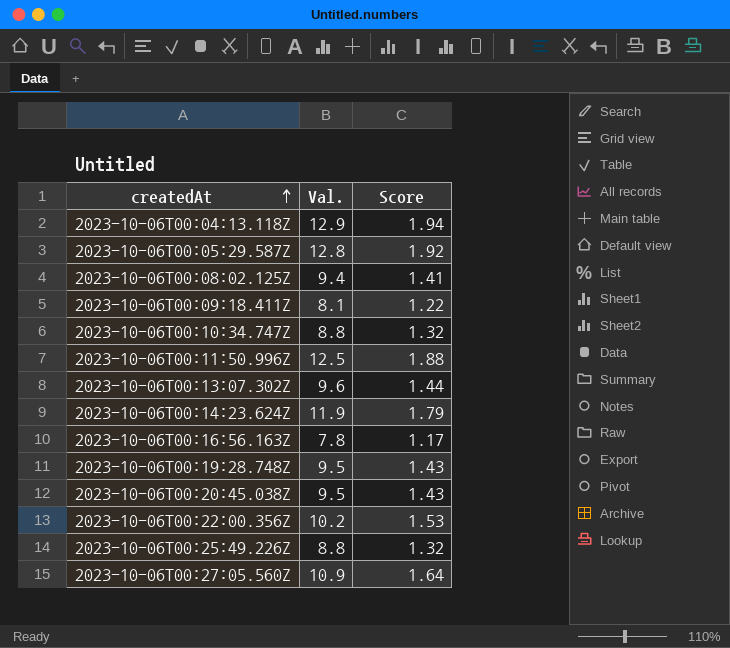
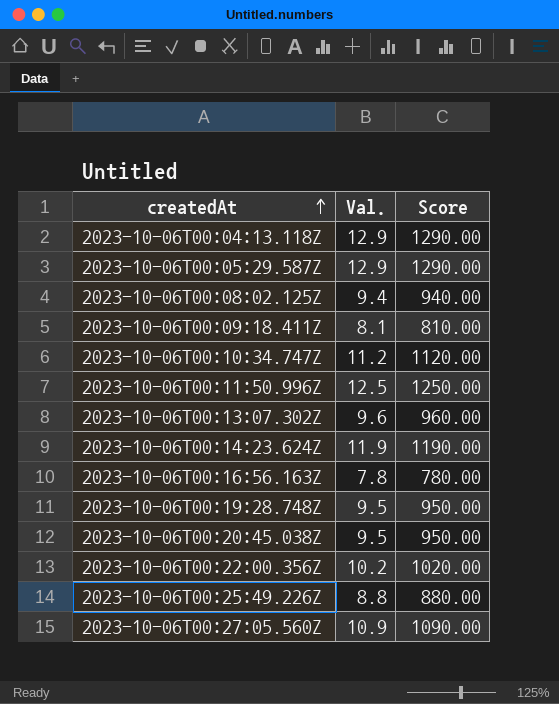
column Score | formula: [Val.] * 0.15 -> [Val.] * 100
2023-10-06T00:05:29.587Z | Val.: 12.8 -> 12.9
2023-10-06T00:10:34.747Z | Val.: 8.8 -> 11.2

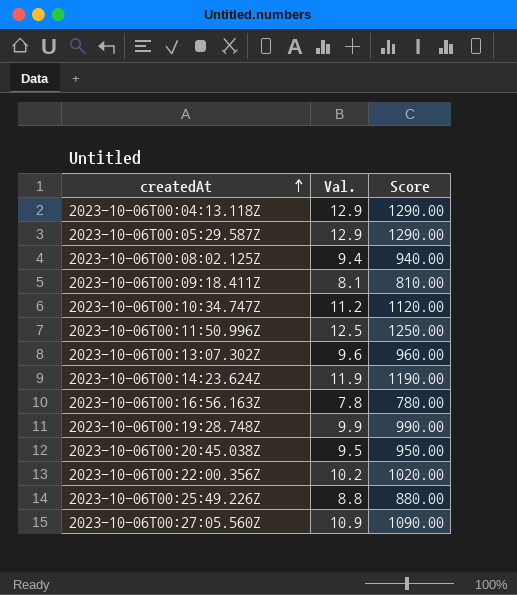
2023-10-06T00:19:28.748Z | Val.: 9.5 -> 9.9
2023-10-06T00:19:28.748Z | Score: 950.00 -> 990.00

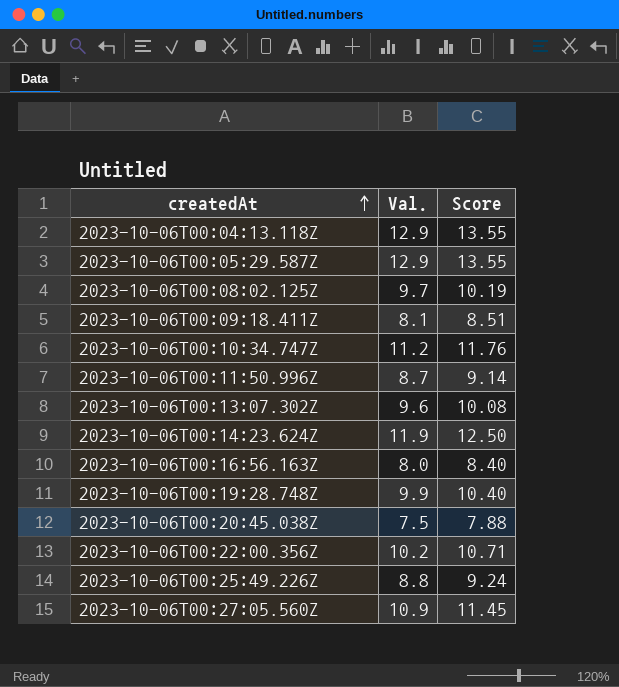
column Score | formula: [Val.] * 100 -> [Val.] * 1.05
2023-10-06T00:08:02.125Z | Val.: 9.4 -> 9.7
2023-10-06T00:11:50.996Z | Val.: 12.5 -> 8.7
2023-10-06T00:16:56.163Z | Val.: 7.8 -> 8.0
2023-10-06T00:20:45.038Z | Val.: 9.5 -> 7.5

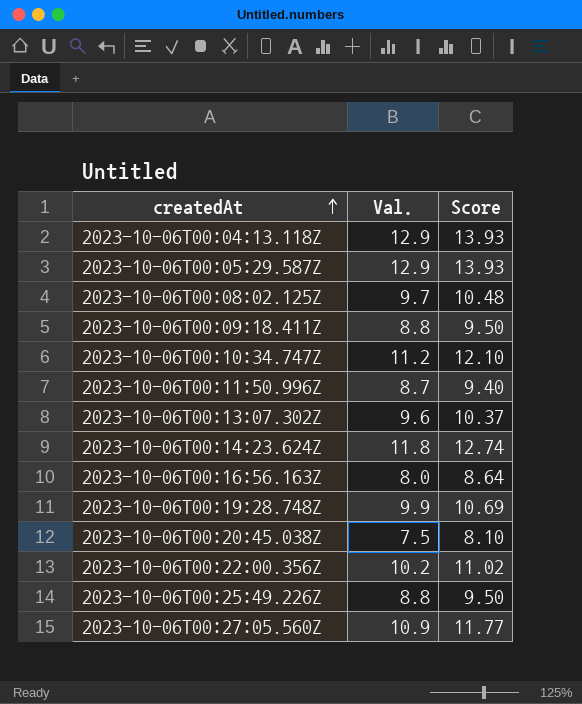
column Score | formula: [Val.] * 1.05 -> [Val.] * 1.08
2023-10-06T00:09:18.411Z | Val.: 8.1 -> 8.8
2023-10-06T00:14:23.624Z | Val.: 11.9 -> 11.8

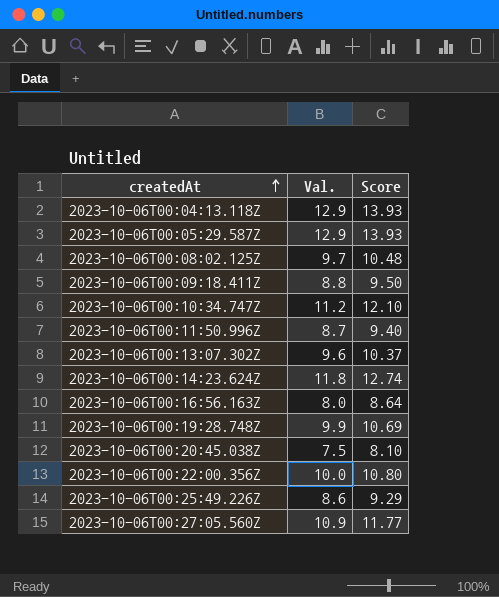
2023-10-06T00:22:00.356Z | Val.: 10.2 -> 10.0
2023-10-06T00:22:00.356Z | Score: 11.02 -> 10.80
2023-10-06T00:25:49.226Z | Val.: 8.8 -> 8.6
2023-10-06T00:25:49.226Z | Score: 9.50 -> 9.29

